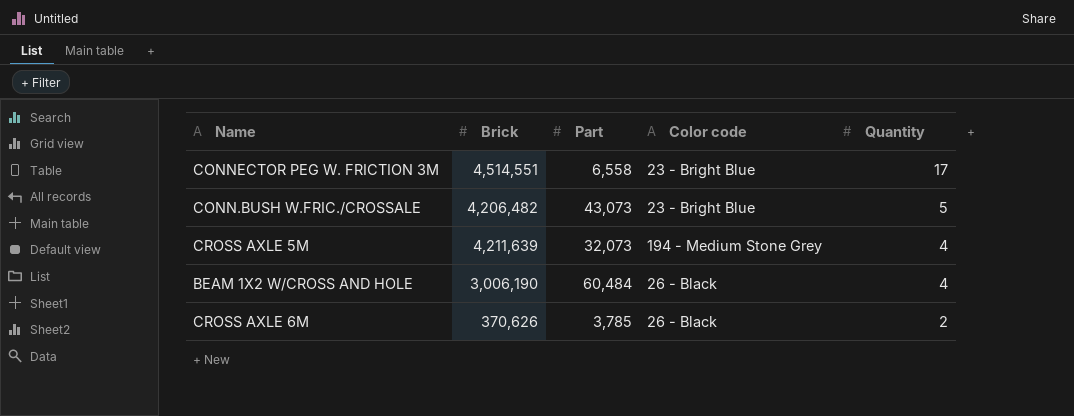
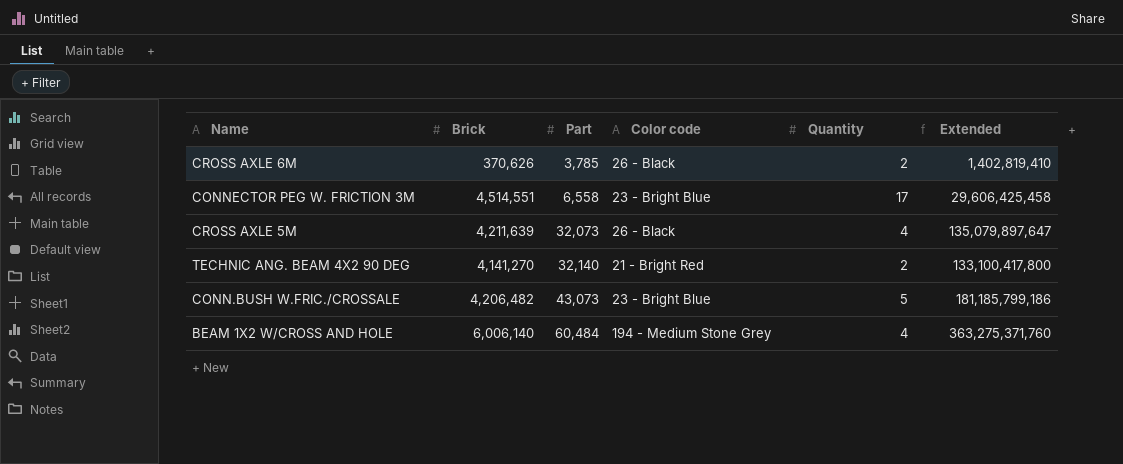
row order: Quantity descending -> Part ascending
column Extended | formula: none -> [Brick] * [Part]
CROSS AXLE 5M | Color code: 194 - Medium Stone Grey -> 26 - Black
row TECHNIC ANG. BEAM 4X2 90 DEG: none -> 4,141,270 | 32,140 | 21 - Bright Red | 2 | 133,100,417,800
BEAM 1X2 W/CROSS AND HOLE | Brick: 3,006,190 -> 6,006,140
BEAM 1X2 W/CROSS AND HOLE | Color code: 26 - Black -> 194 - Medium Stone Grey

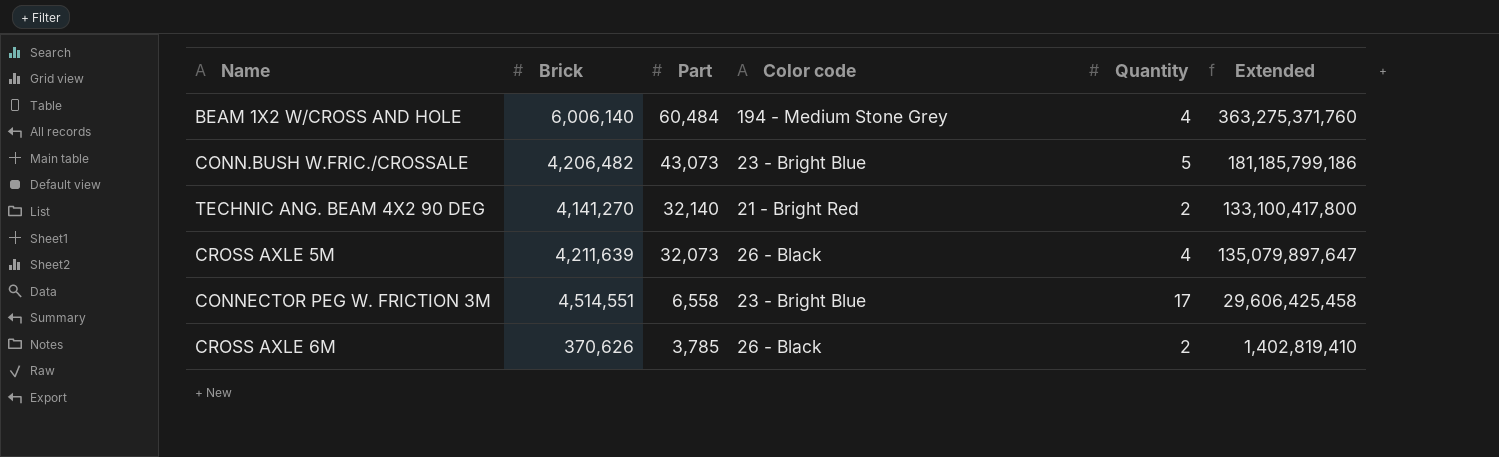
row order: Part ascending -> Part descending

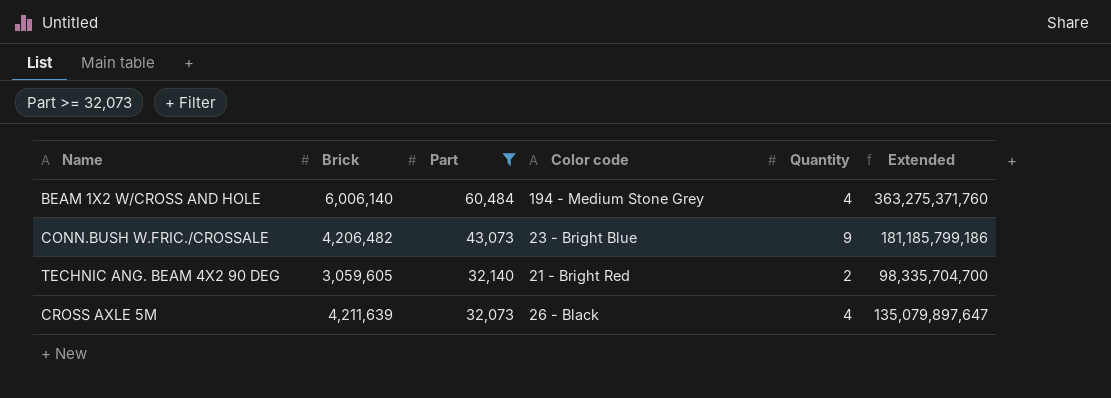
filter: none -> Part >= 32,073
CONN.BUSH W.FRIC./CROSSALE | Quantity: 5 -> 9
TECHNIC ANG. BEAM 4X2 90 DEG | Brick: 4,141,270 -> 3,059,605
TECHNIC ANG. BEAM 4X2 90 DEG | Extended: 133,100,417,800 -> 98,335,704,700

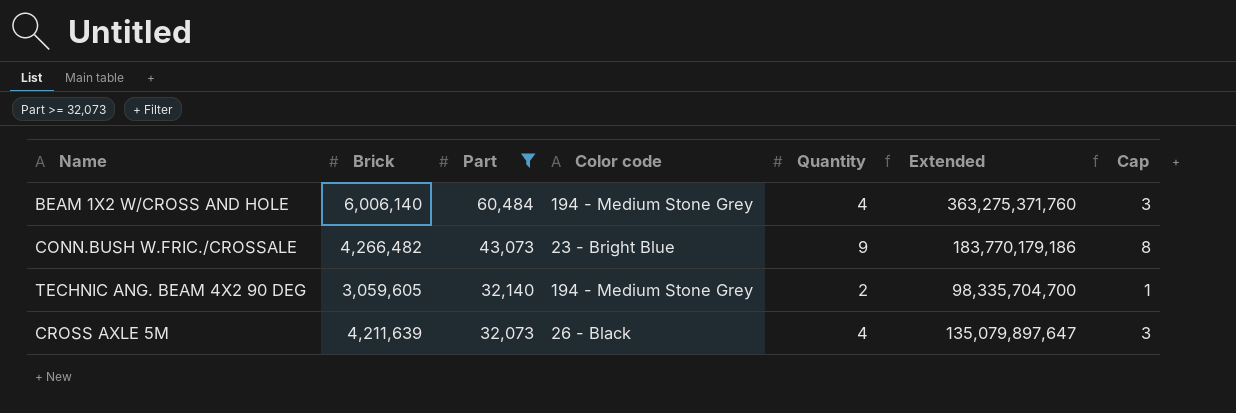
column Cap | formula: none -> [Quantity] - 1
CONN.BUSH W.FRIC./CROSSALE | Brick: 4,206,482 -> 4,266,482
CONN.BUSH W.FRIC./CROSSALE | Extended: 181,185,799,186 -> 183,770,179,186
TECHNIC ANG. BEAM 4X2 90 DEG | Color code: 21 - Bright Red -> 194 - Medium Stone Grey

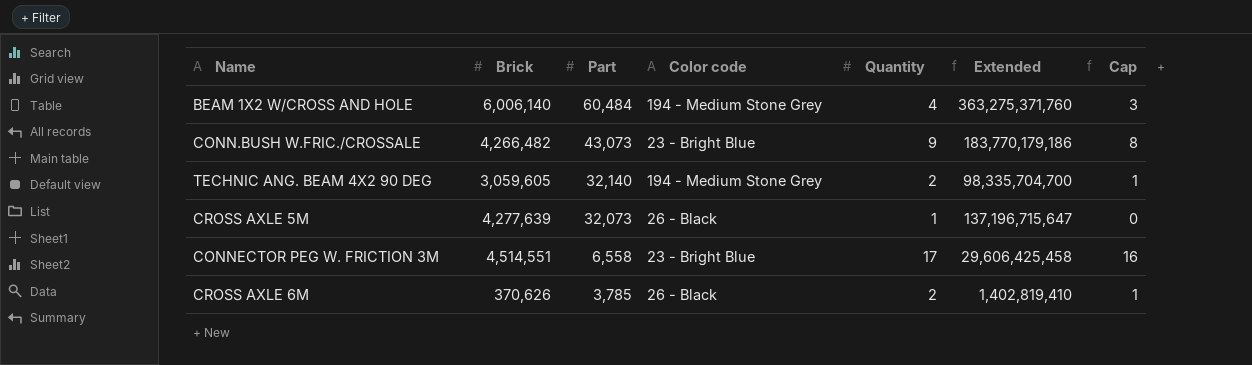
filter: Part >= 32,073 -> none
CROSS AXLE 5M | Brick: 4,211,639 -> 4,277,639
CROSS AXLE 5M | Quantity: 4 -> 1
CROSS AXLE 5M | Extended: 135,079,897,647 -> 137,196,715,647
CROSS AXLE 5M | Cap: 3 -> 0

